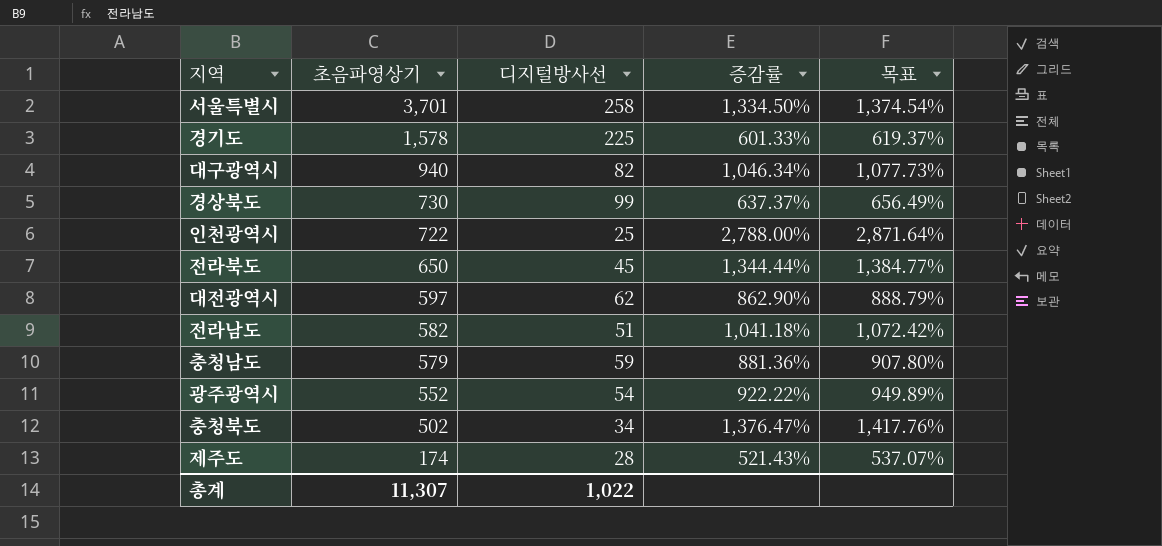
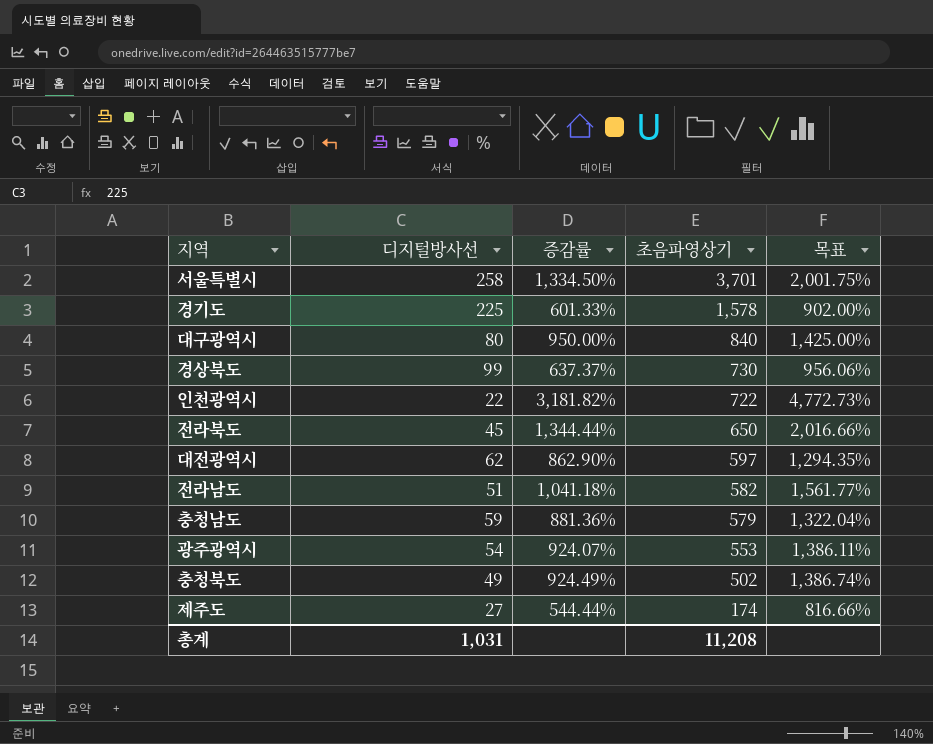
column 초음파영상기 | position: 2 -> 4
column 목표 | formula: [증감률] * 1.03 -> [증감률] * 1.5
대구광역시 | 디지털방사선: 82 -> 80
대구광역시 | 증감률: 1,046.34% -> 950.00%
대구광역시 | 초음파영상기: 940 -> 840
인천광역시 | 디지털방사선: 25 -> 22
인천광역시 | 증감률: 2,788.00% -> 3,181.82%
광주광역시 | 증감률: 922.22% -> 924.07%
광주광역시 | 초음파영상기: 552 -> 553
충청북도 | 디지털방사선: 34 -> 49
충청북도 | 증감률: 1,376.47% -> 924.49%
제주도 | 디지털방사선: 28 -> 27
제주도 | 증감률: 521.43% -> 544.44%
총계 | 디지털방사선: 1,022 -> 1,031
총계 | 초음파영상기: 11,307 -> 11,208

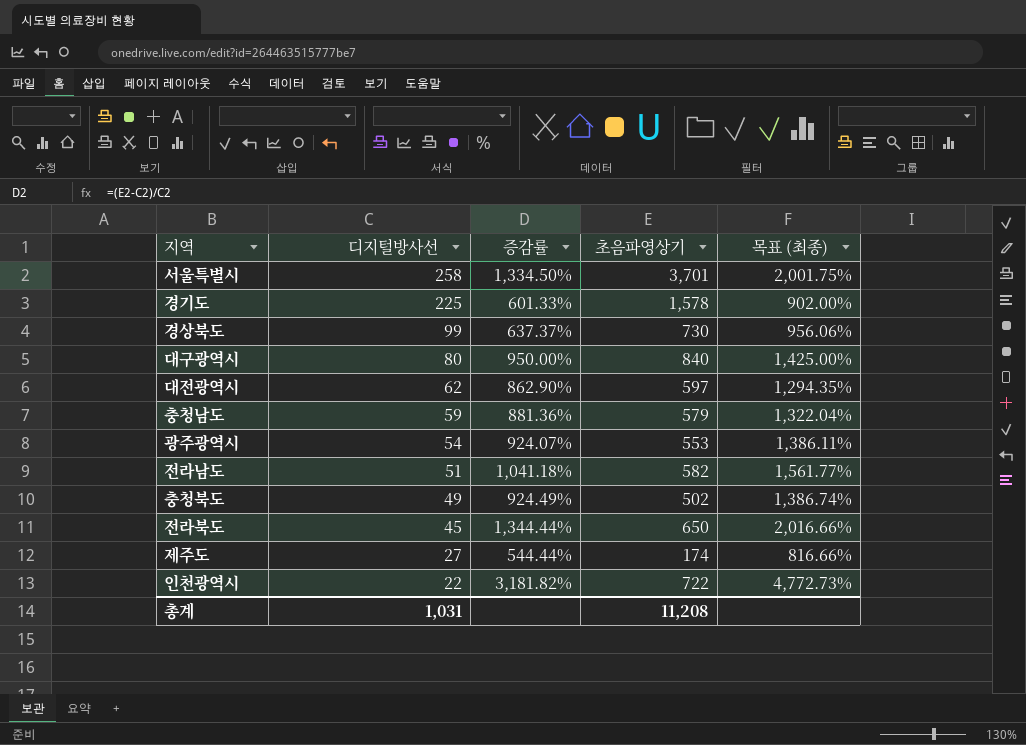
row order: 초음파영상기 descending -> 디지털방사선 descending
column name: 목표 -> 목표 (최종)

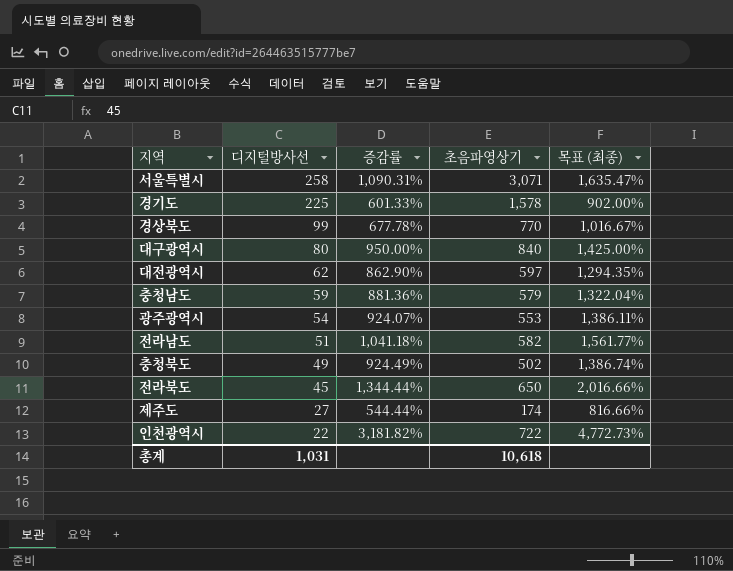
서울특별시 | 증감률: 1,334.50% -> 1,090.31%
서울특별시 | 초음파영상기: 3,701 -> 3,071
서울특별시 | 목표 (최종): 2,001.75% -> 1,635.47%
경상북도 | 증감률: 637.37% -> 677.78%
경상북도 | 초음파영상기: 730 -> 770
경상북도 | 목표 (최종): 956.06% -> 1,016.67%
총계 | 초음파영상기: 11,208 -> 10,618

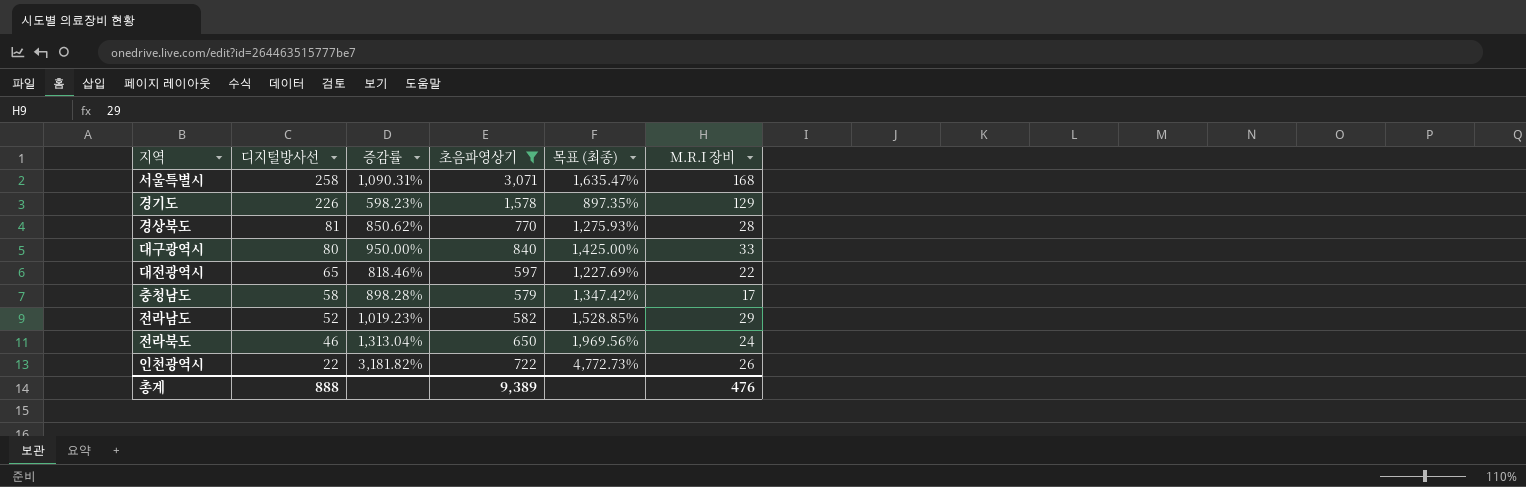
filter: none -> 초음파영상기 >= 579
column M.R.I 장비 | position: none -> 6
경기도 | 디지털방사선: 225 -> 226
경기도 | 증감률: 601.33% -> 598.23%
경기도 | 목표 (최종): 902.00% -> 897.35%
경상북도 | 디지털방사선: 99 -> 81
경상북도 | 증감률: 677.78% -> 850.62%
경상북도 | 목표 (최종): 1,016.67% -> 1,275.93%
대전광역시 | 디지털방사선: 62 -> 65
대전광역시 | 증감률: 862.90% -> 818.46%
대전광역시 | 목표 (최종): 1,294.35% -> 1,227.69%
충청남도 | 디지털방사선: 59 -> 58
충청남도 | 증감률: 881.36% -> 898.28%
충청남도 | 목표 (최종): 1,322.04% -> 1,347.42%
전라남도 | 디지털방사선: 51 -> 52
전라남도 | 증감률: 1,041.18% -> 1,019.23%
전라남도 | 목표 (최종): 1,561.77% -> 1,528.85%
전라북도 | 디지털방사선: 45 -> 46
전라북도 | 증감률: 1,344.44% -> 1,313.04%
전라북도 | 목표 (최종): 2,016.66% -> 1,969.56%
총계 | 디지털방사선: 1,031 -> 888
총계 | 초음파영상기: 10,618 -> 9,389

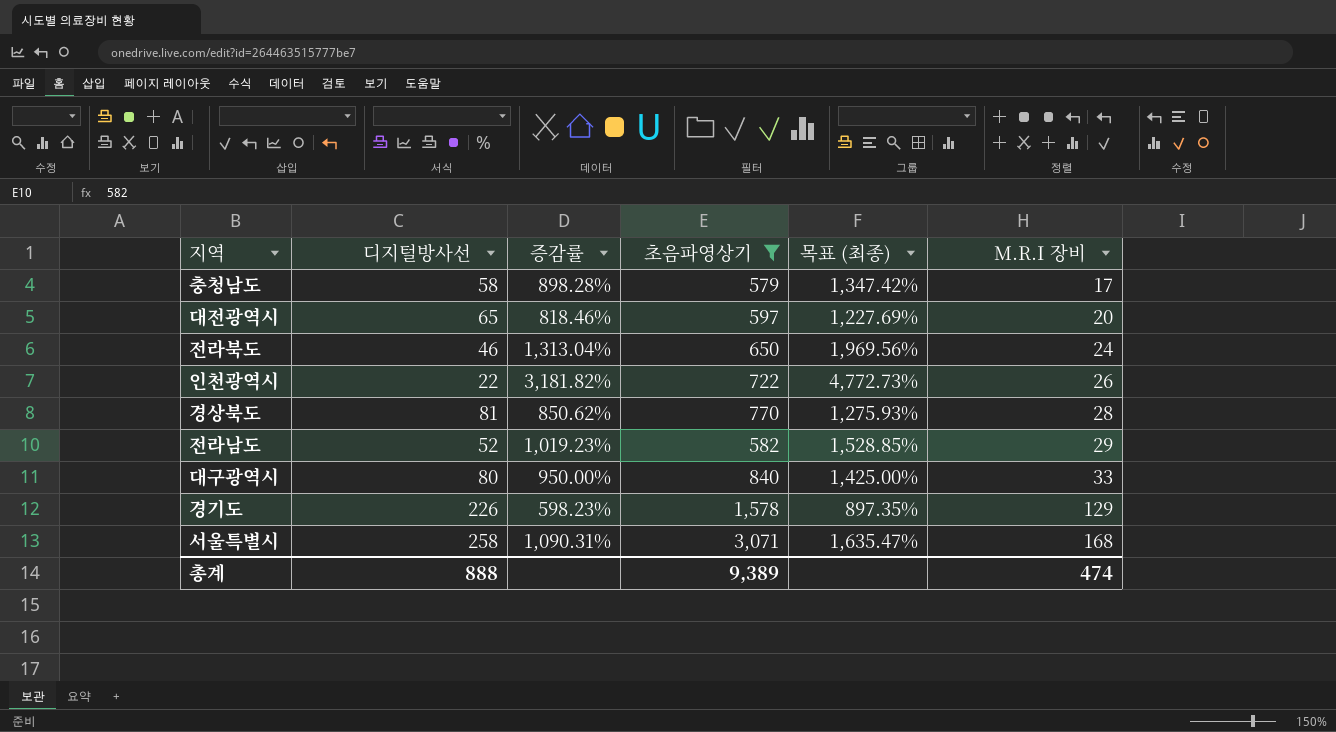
row order: 디지털방사선 descending -> M.R.I 장비 ascending
대전광역시 | M.R.I 장비: 22 -> 20
총계 | M.R.I 장비: 476 -> 474

